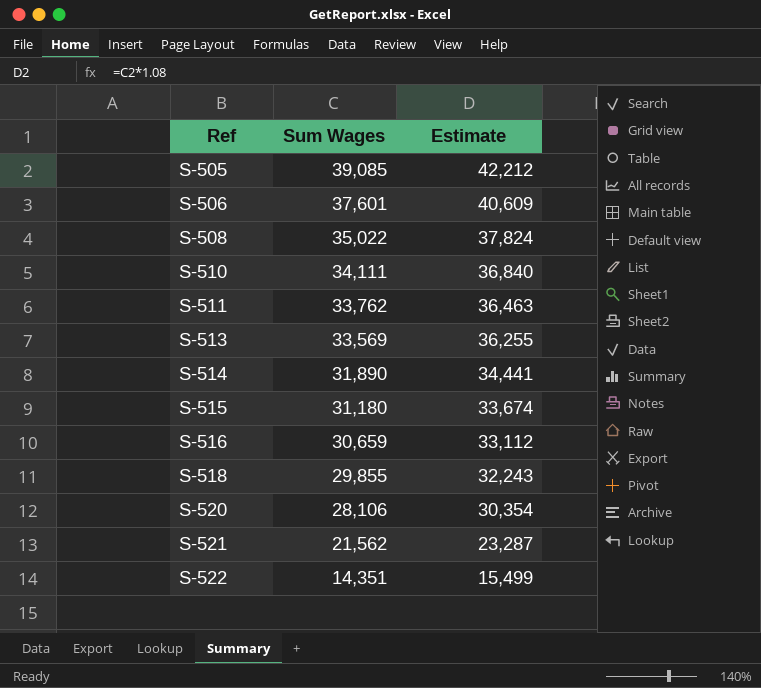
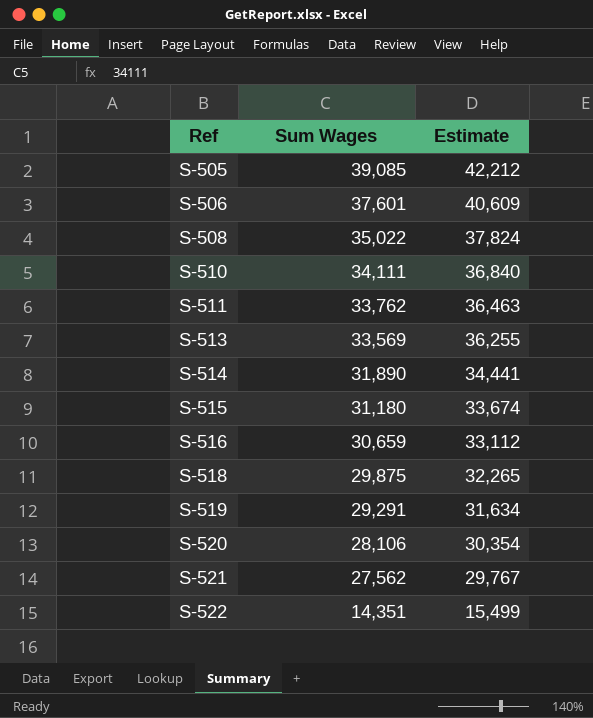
S-518 | Sum Wages: 29,855 -> 29,875
S-518 | Estimate: 32,243 -> 32,265
row S-519: none -> 29,291 | 31,634
S-521 | Sum Wages: 21,562 -> 27,562
S-521 | Estimate: 23,287 -> 29,767

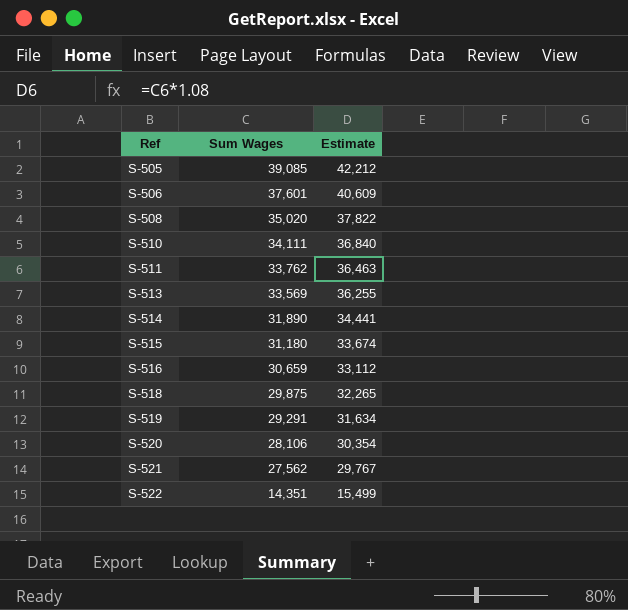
S-508 | Sum Wages: 35,022 -> 35,020
S-508 | Estimate: 37,824 -> 37,822

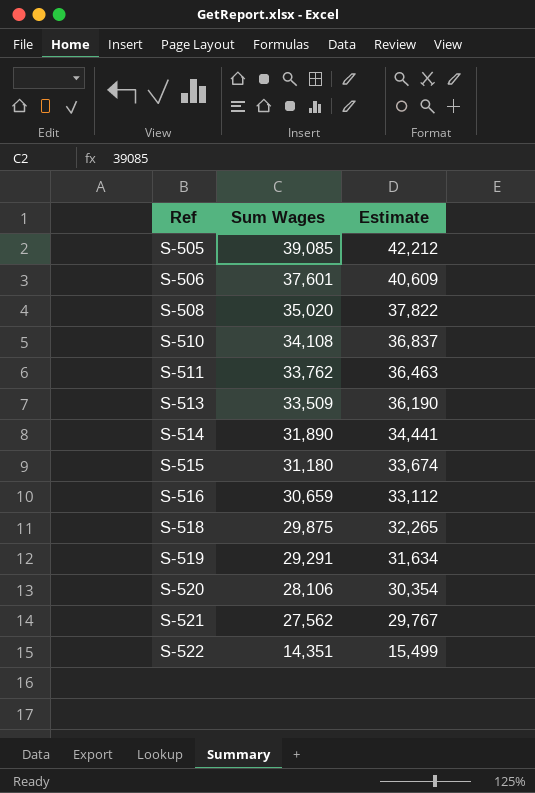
S-510 | Sum Wages: 34,111 -> 34,108
S-510 | Estimate: 36,840 -> 36,837
S-513 | Sum Wages: 33,569 -> 33,509
S-513 | Estimate: 36,255 -> 36,190

